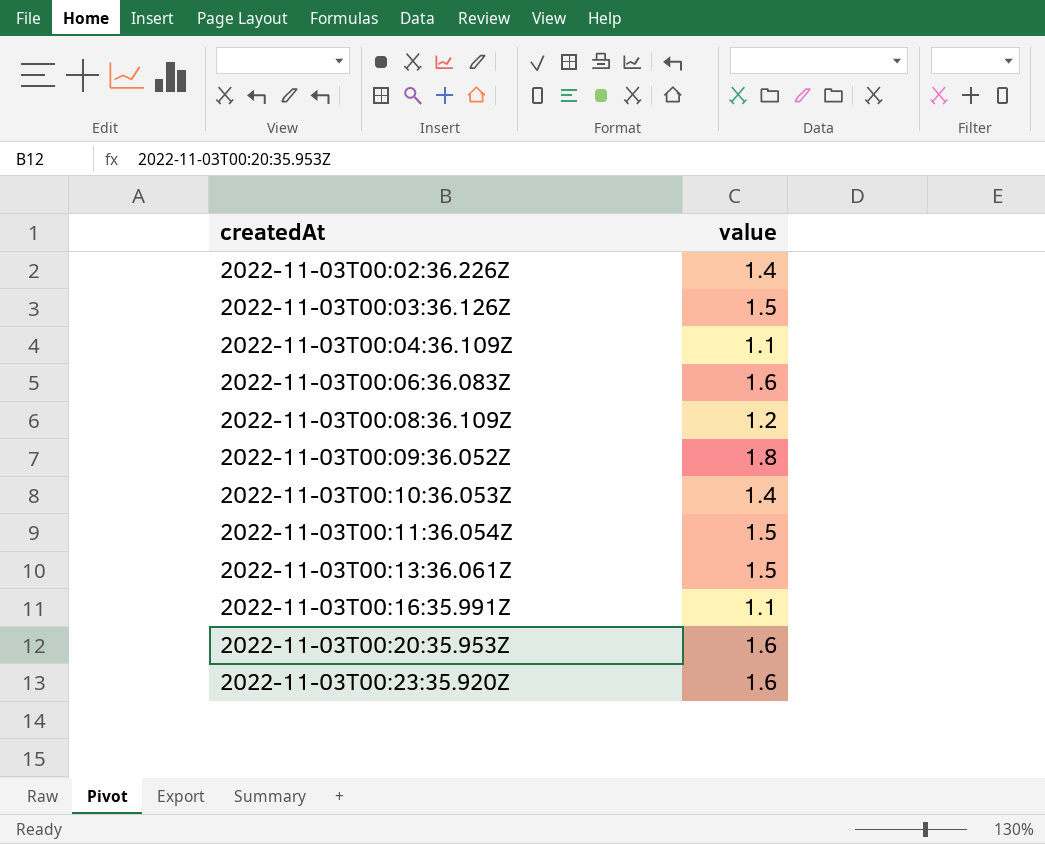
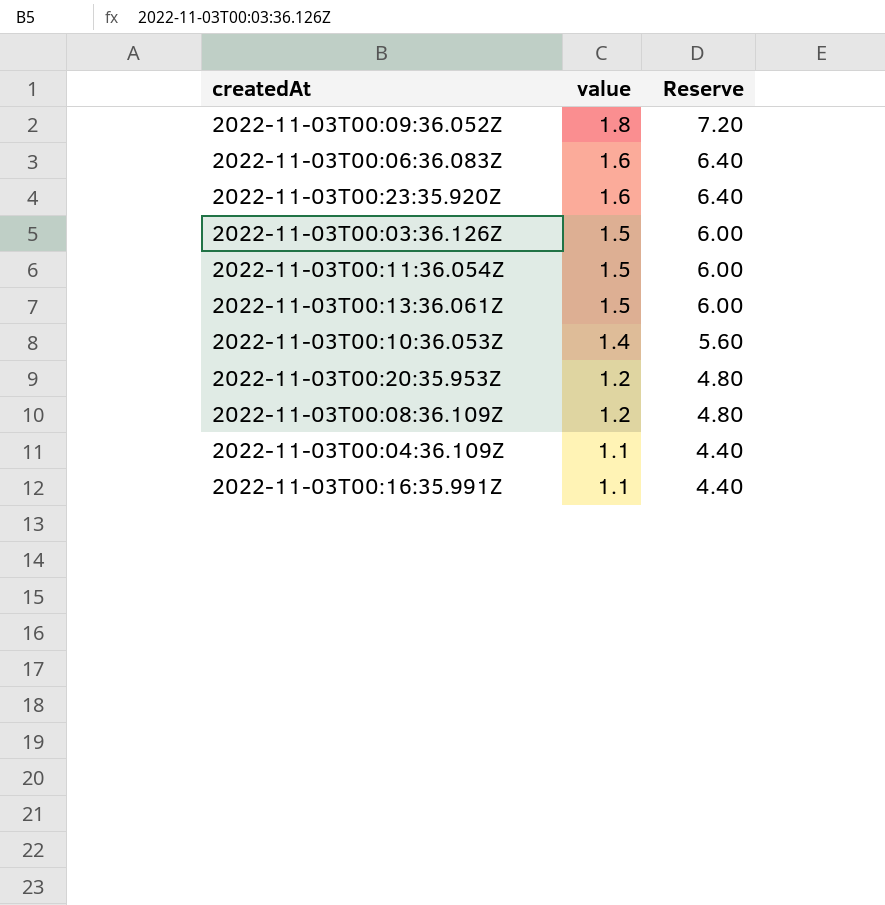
row order: createdAt ascending -> value descending
column Reserve | formula: none -> [value] * 4
row 2022-11-03T00:02:36.226Z: 1.4 -> none
2022-11-03T00:20:35.953Z | value: 1.6 -> 1.2

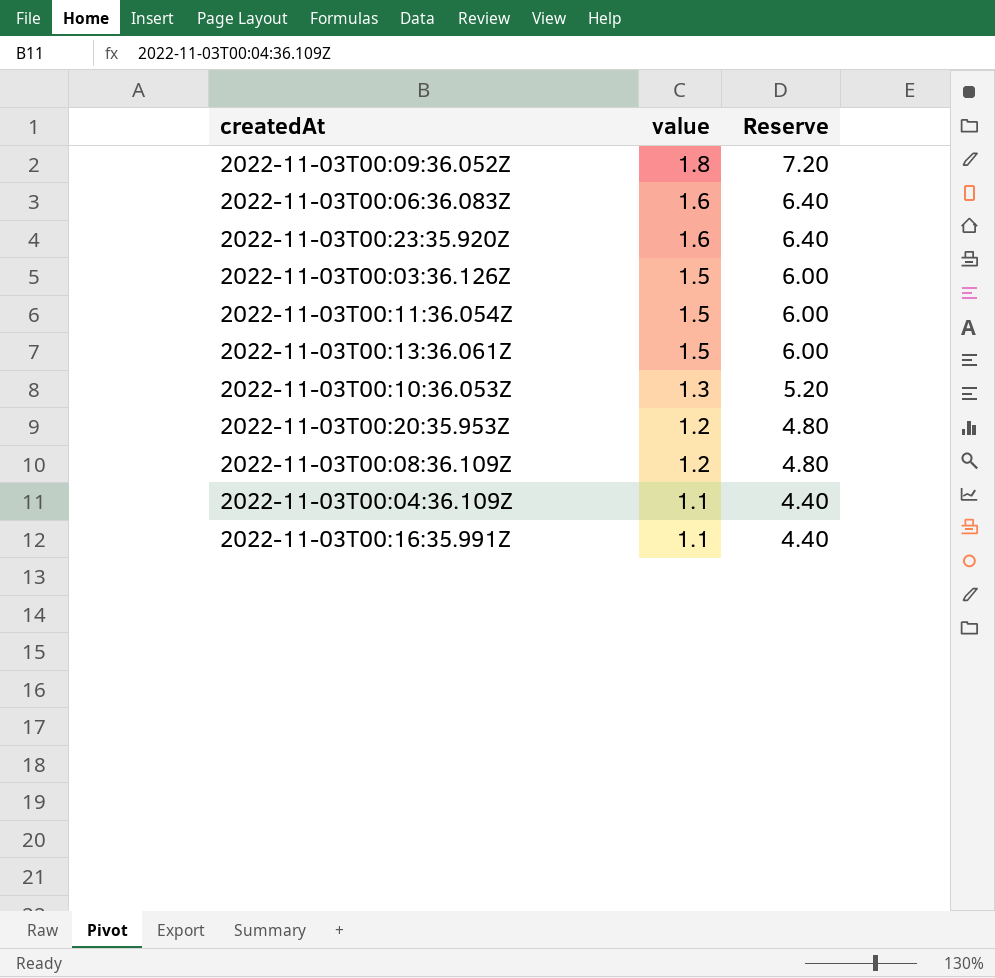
2022-11-03T00:10:36.053Z | value: 1.4 -> 1.3
2022-11-03T00:10:36.053Z | Reserve: 5.60 -> 5.20

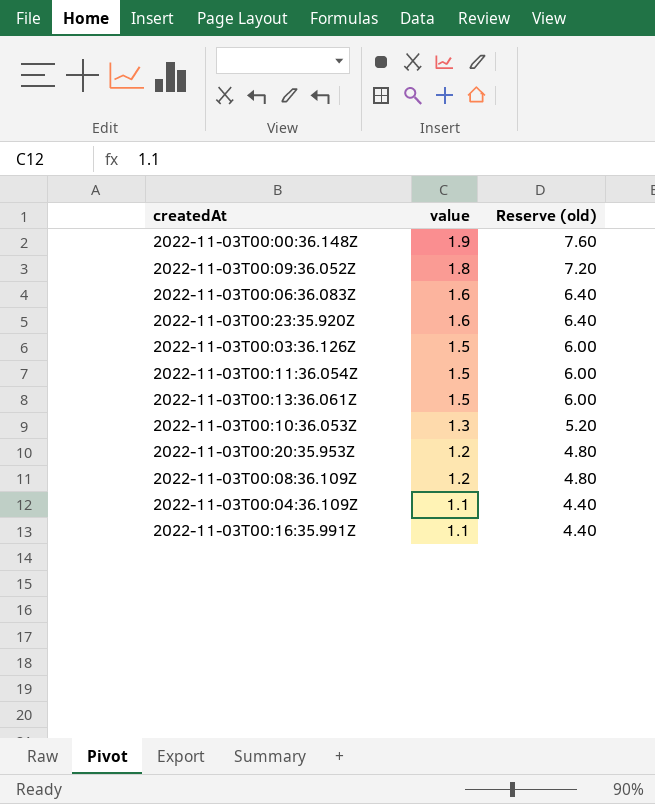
column name: Reserve -> Reserve (old)
row 2022-11-03T00:00:36.148Z: none -> 1.9 | 7.60

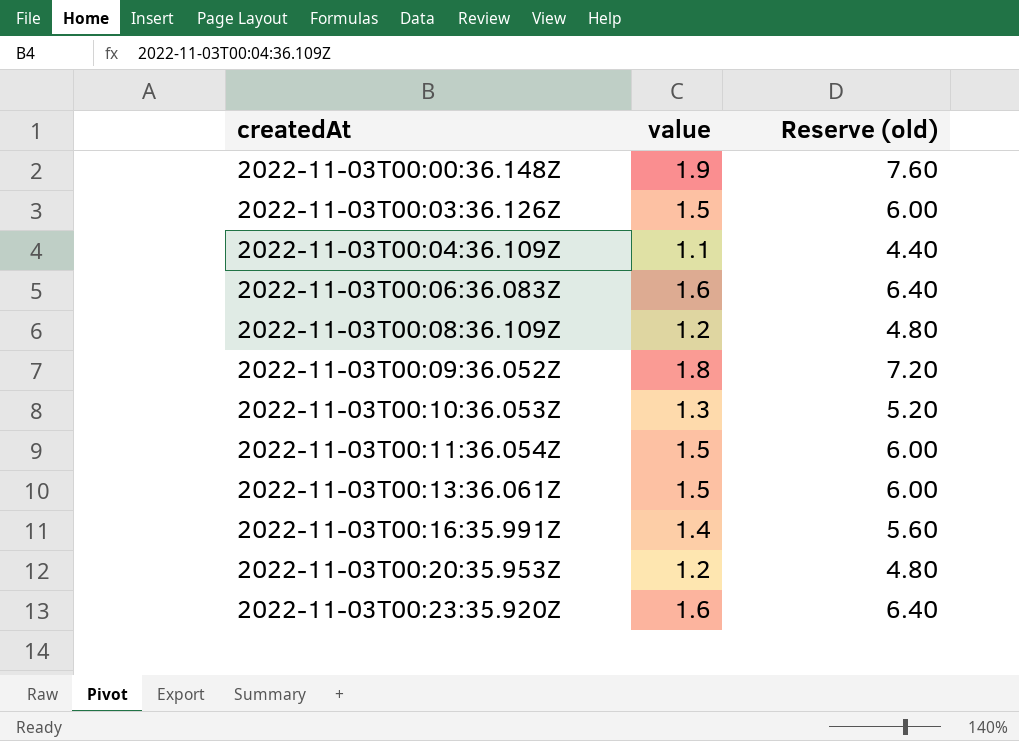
row order: value descending -> createdAt ascending
2022-11-03T00:16:35.991Z | value: 1.1 -> 1.4
2022-11-03T00:16:35.991Z | Reserve (old): 4.40 -> 5.60

